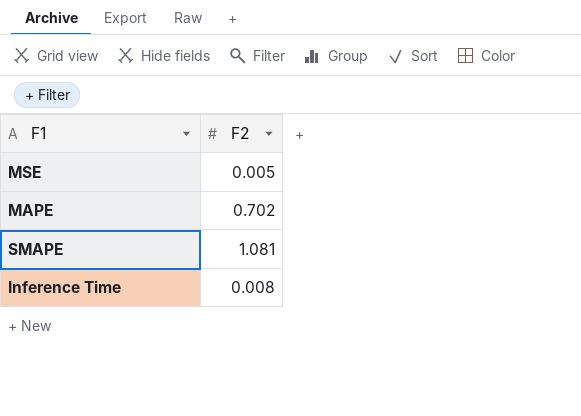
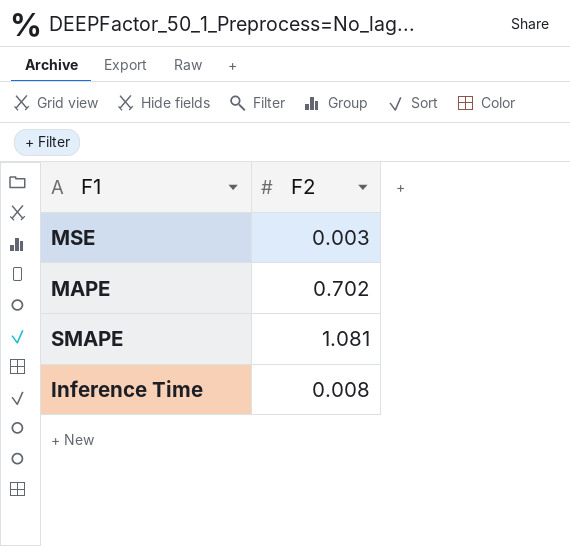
MSE | F2: 0.005 -> 0.003

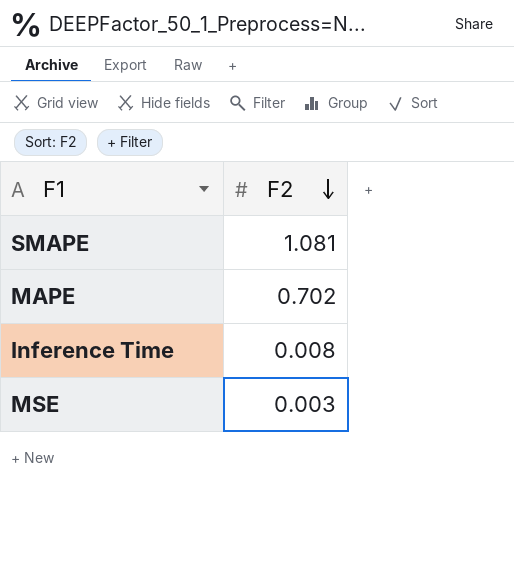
row order: none -> F2 descending

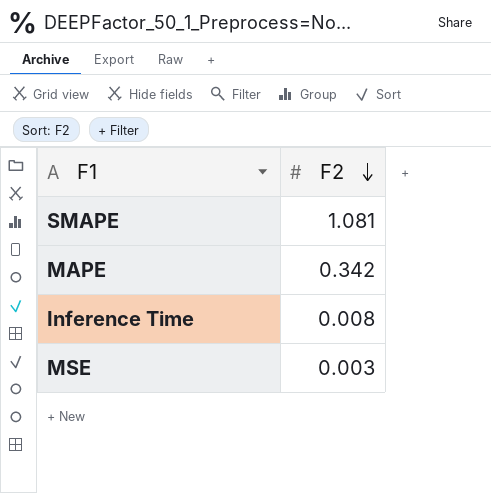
MAPE | F2: 0.702 -> 0.342

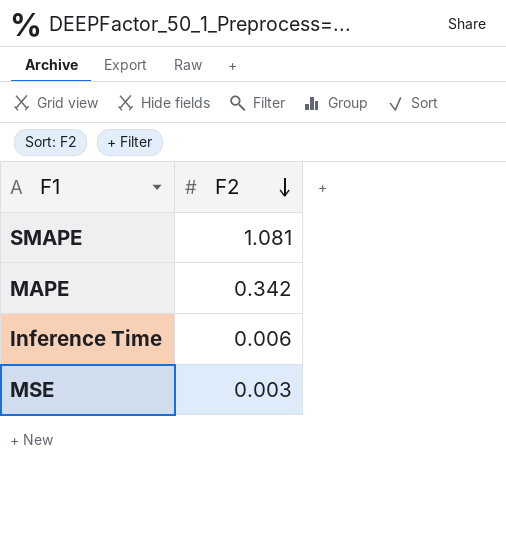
Inference Time | F2: 0.008 -> 0.006

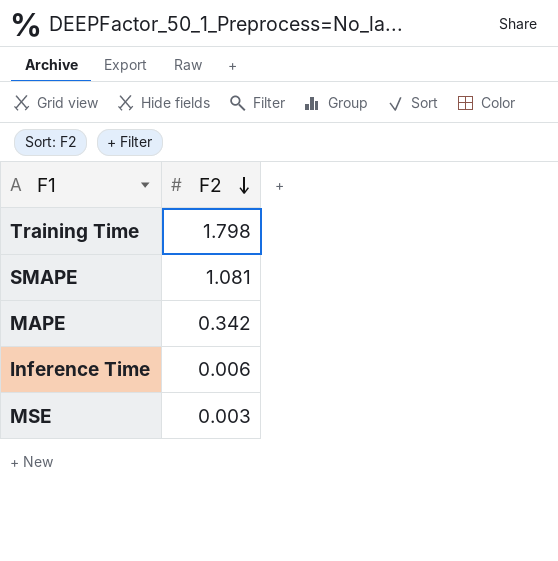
row Training Time: none -> 1.798

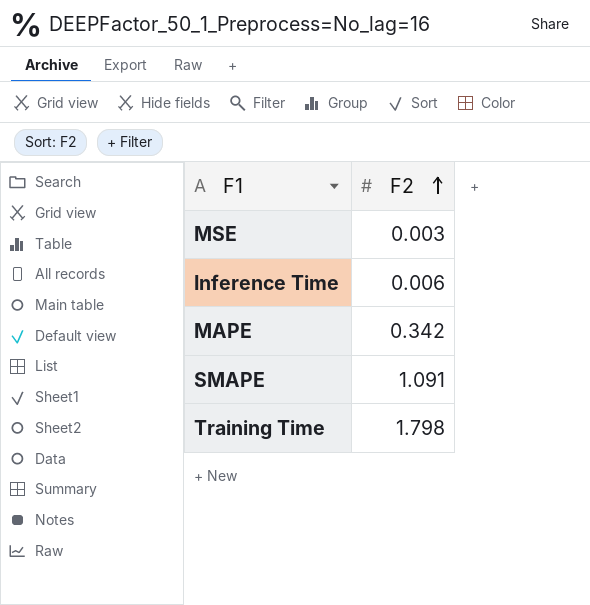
row order: F2 descending -> F2 ascending
SMAPE | F2: 1.081 -> 1.091

